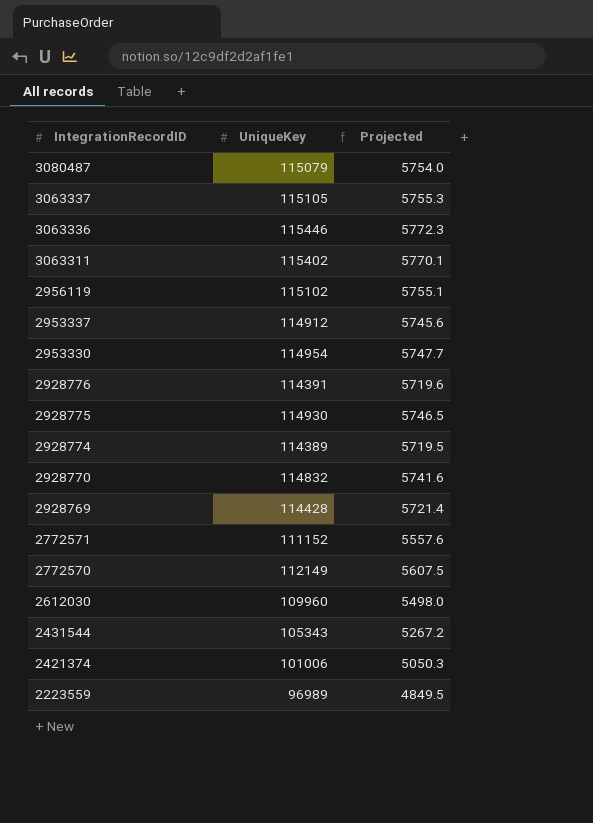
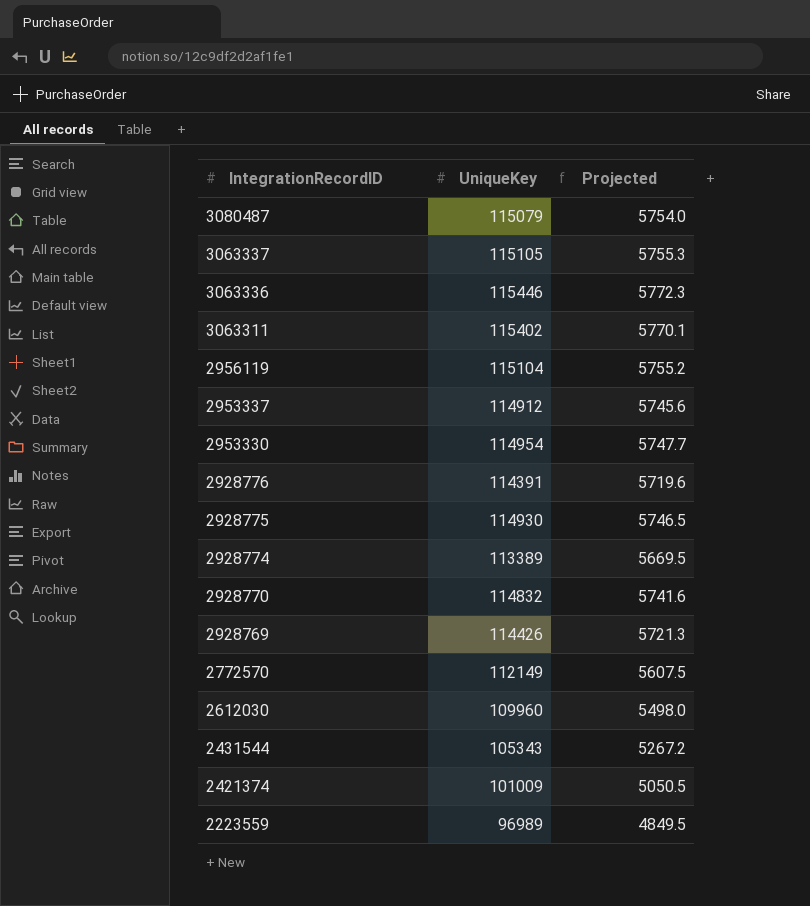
row 2772571: 111152 | 5557.6 -> none
2956119 | UniqueKey: 115102 -> 115104
2956119 | Projected: 5755.1 -> 5755.2
2928774 | UniqueKey: 114389 -> 113389
2928774 | Projected: 5719.5 -> 5669.5
2928769 | UniqueKey: 114428 -> 114426
2928769 | Projected: 5721.4 -> 5721.3
2421374 | UniqueKey: 101006 -> 101009
2421374 | Projected: 5050.3 -> 5050.5

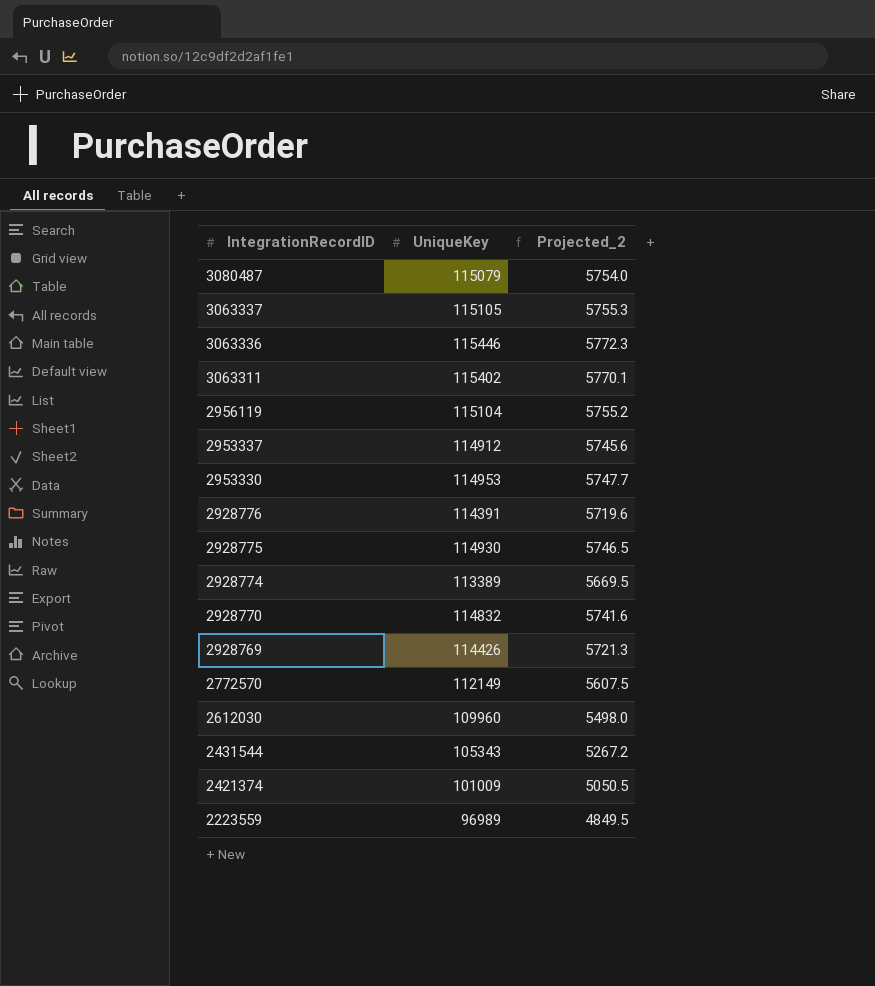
column name: Projected -> Projected_2
2953330 | UniqueKey: 114954 -> 114953

